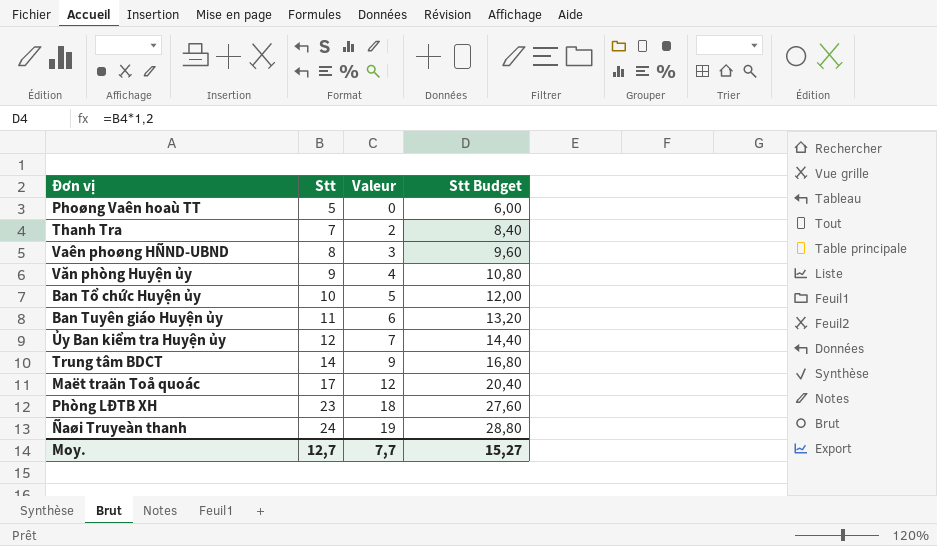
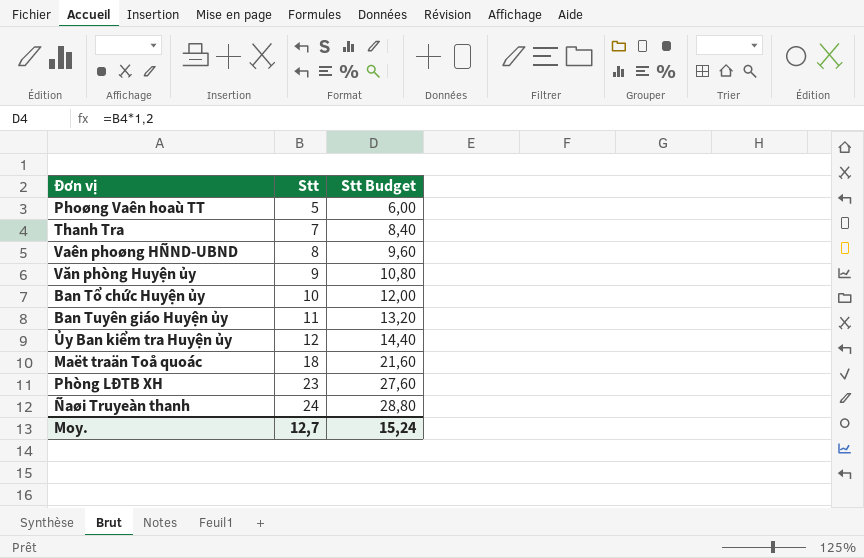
column Valeur | formula: [Stt] - 5 -> none
row Trung tâm BDCT: 14 | 9 | 16,80 -> none
Maët traän Toå quoác | Stt: 17 -> 18
Maët traän Toå quoác | Stt Budget: 20,40 -> 21,60
Moy. | Stt Budget: 15,27 -> 15,24

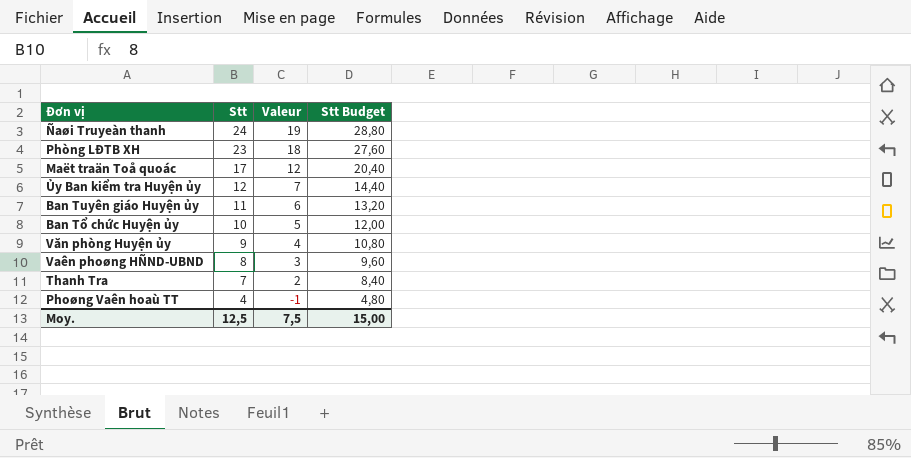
row order: Stt ascending -> Stt descending
column Valeur | formula: none -> [Stt] - 5
Maët traän Toå quoác | Stt: 18 -> 17
Maët traän Toå quoác | Stt Budget: 21,60 -> 20,40
Phoøng Vaên hoaù TT | Stt: 5 -> 4
Phoøng Vaên hoaù TT | Stt Budget: 6,00 -> 4,80
Moy. | Stt: 12,7 -> 12,5
Moy. | Stt Budget: 15,24 -> 15,00

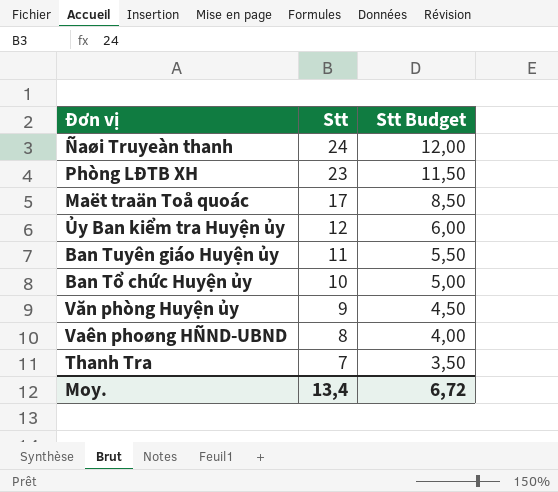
column Valeur | formula: [Stt] - 5 -> none
column Stt Budget | formula: [Stt] * 1,2 -> [Stt] * 0,5
row Phoøng Vaên hoaù TT: 4 | -1 | 4,80 -> none
Moy. | Stt: 12,5 -> 13,4
Moy. | Stt Budget: 15,00 -> 6,72

